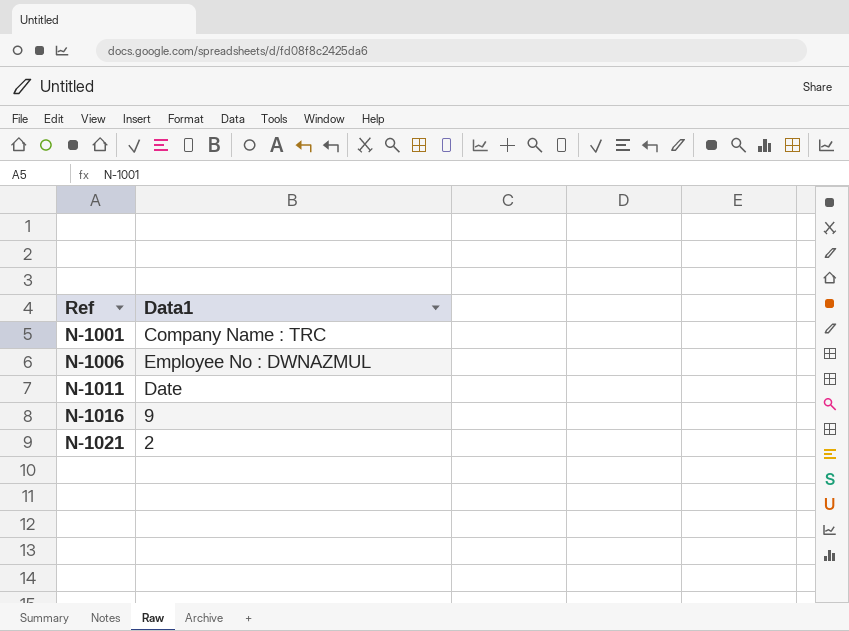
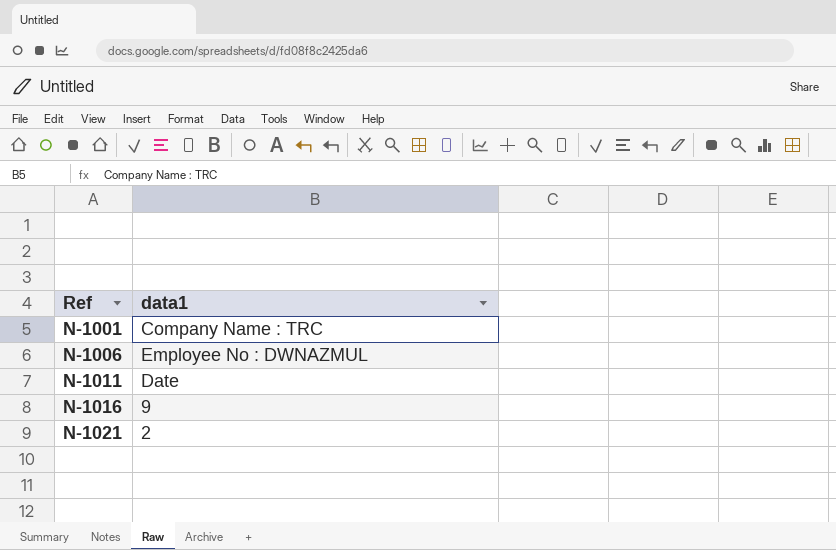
column name: Data1 -> data1

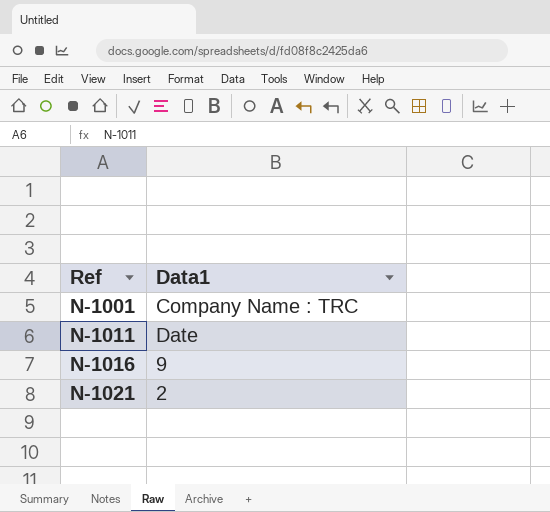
column name: data1 -> Data1
row N-1006: Employee No : DWNAZMUL -> none

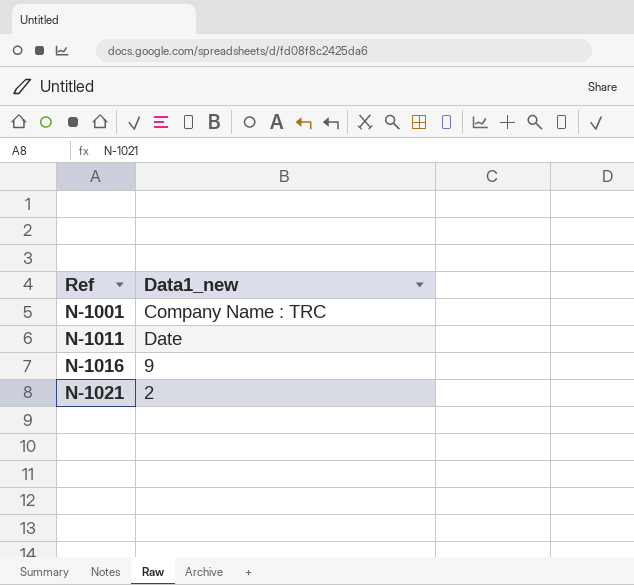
column name: Data1 -> Data1_new

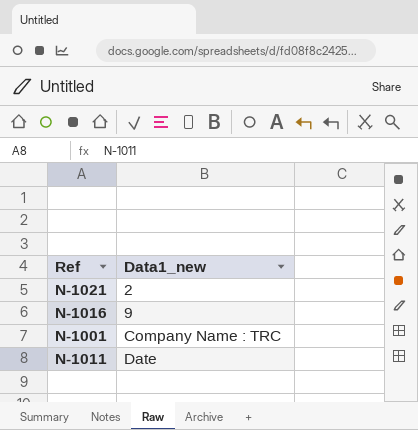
row order: Ref ascending -> Data1_new ascending

